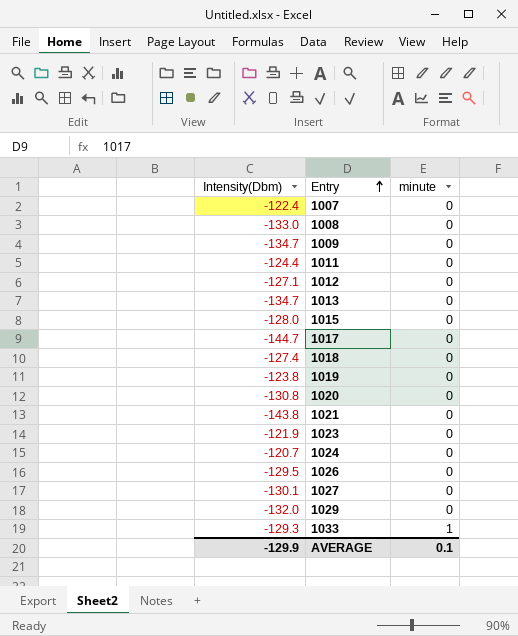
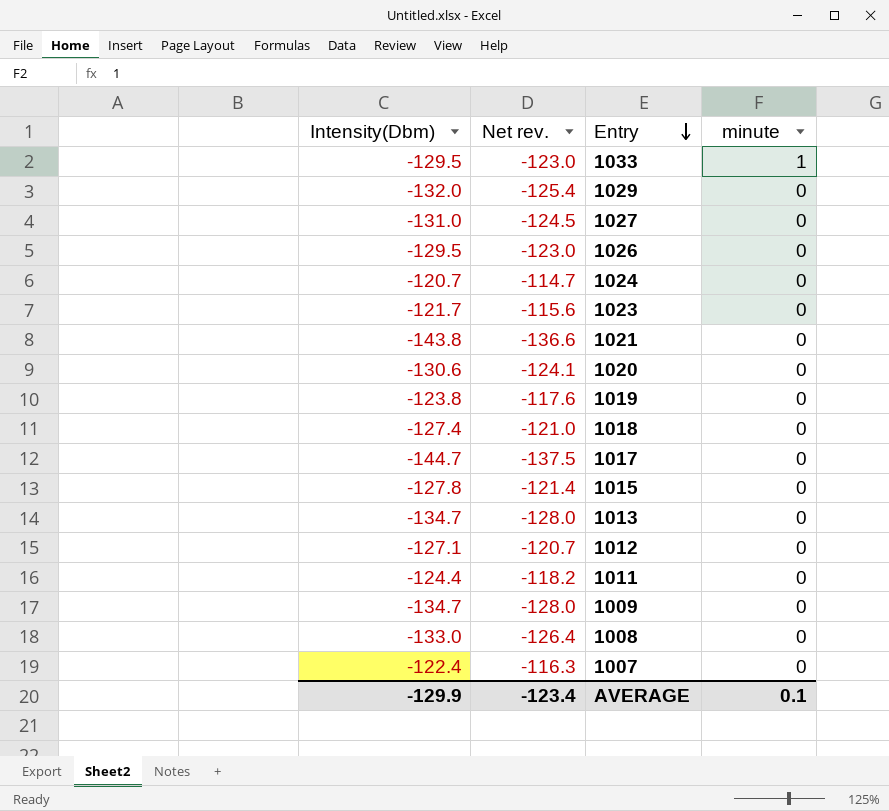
row order: Entry ascending -> Entry descending
column Net rev. | formula: none -> [Intensity(Dbm)] * 0.95
1033 | Intensity(Dbm): -129.3 -> -129.5
1027 | Intensity(Dbm): -130.1 -> -131.0
1023 | Intensity(Dbm): -121.9 -> -121.7
1020 | Intensity(Dbm): -130.8 -> -130.6
1015 | Intensity(Dbm): -128.0 -> -127.8

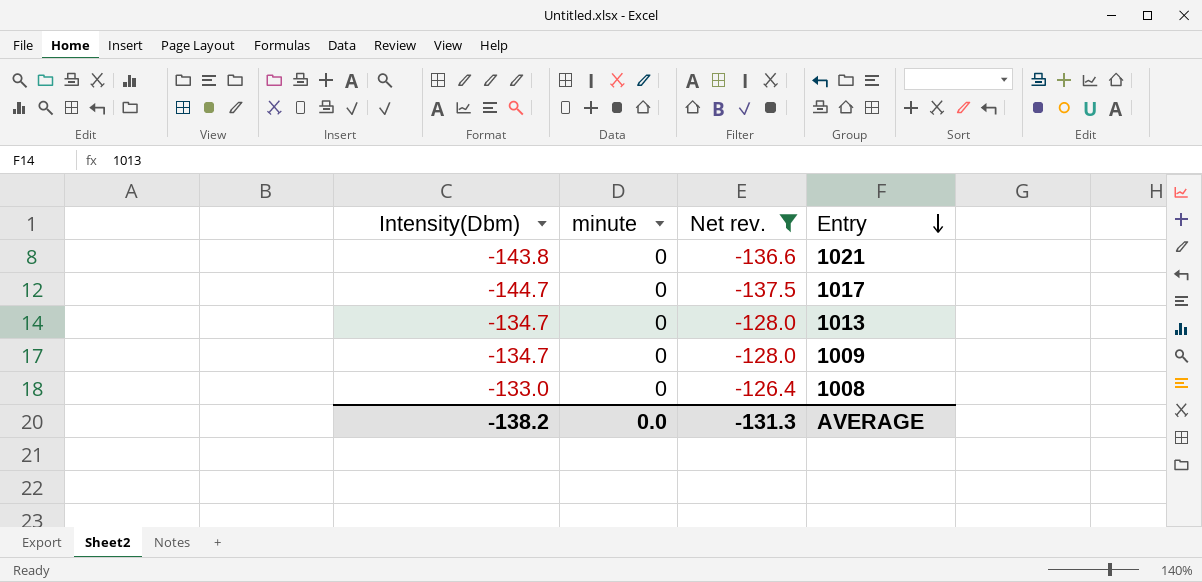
filter: none -> Net rev. <= -126.4
column minute | position: 4 -> 2
AVERAGE | Intensity(Dbm): -129.9 -> -138.2
AVERAGE | minute: 0.1 -> 0.0
AVERAGE | Net rev.: -123.4 -> -131.3

